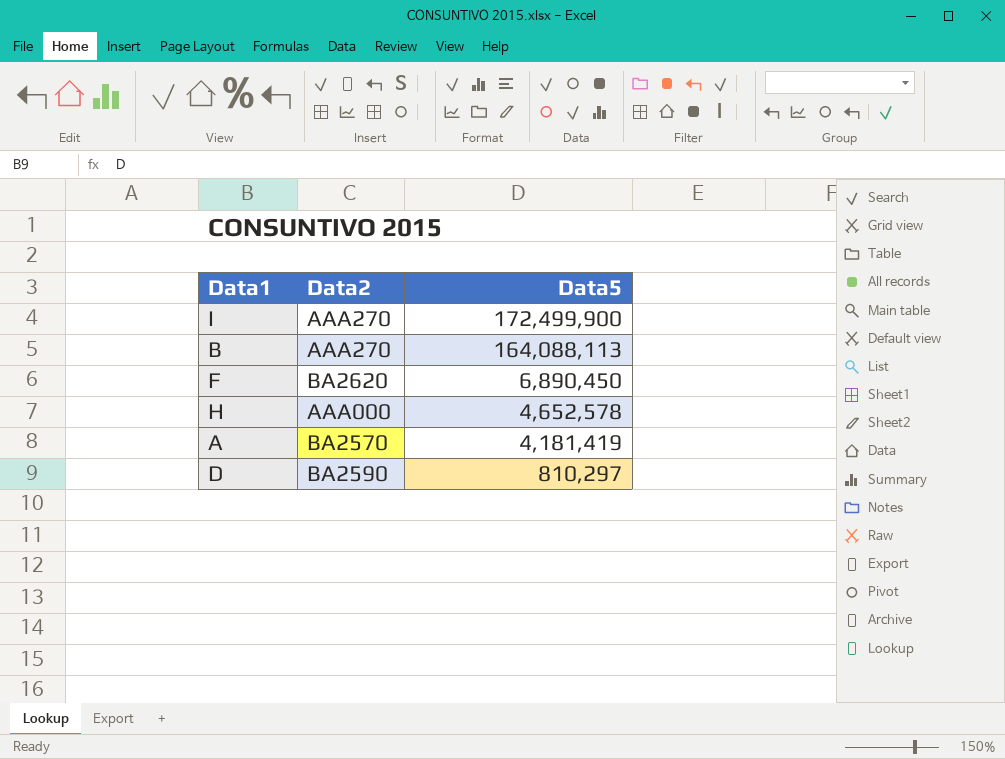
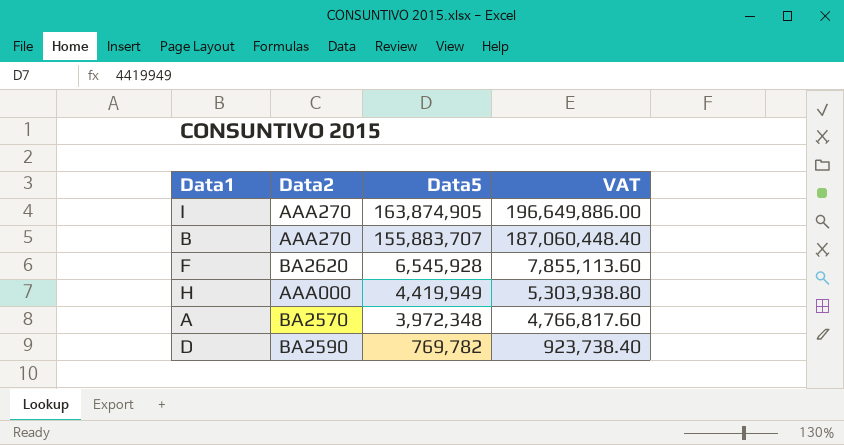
column VAT | formula: none -> [Data5] * 1.2
I | Data5: 172,499,900 -> 163,874,905
B | Data5: 164,088,113 -> 155,883,707
F | Data5: 6,890,450 -> 6,545,928
H | Data5: 4,652,578 -> 4,419,949
A | Data5: 4,181,419 -> 3,972,348
D | Data5: 810,297 -> 769,782

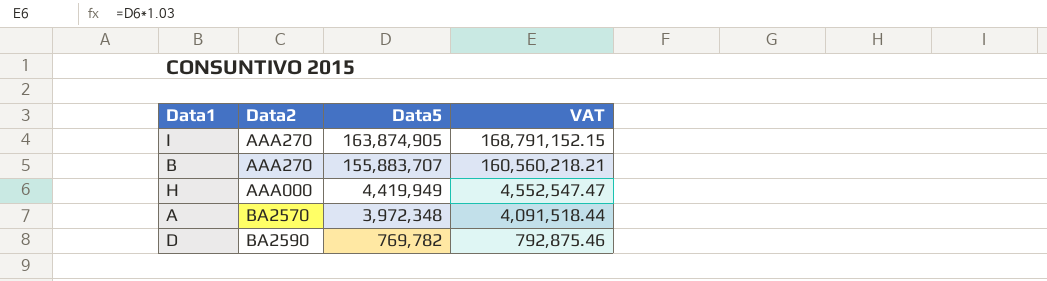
column VAT | formula: [Data5] * 1.2 -> [Data5] * 1.03
row F: BA2620 | 6,545,928 | 7,855,113.60 -> none

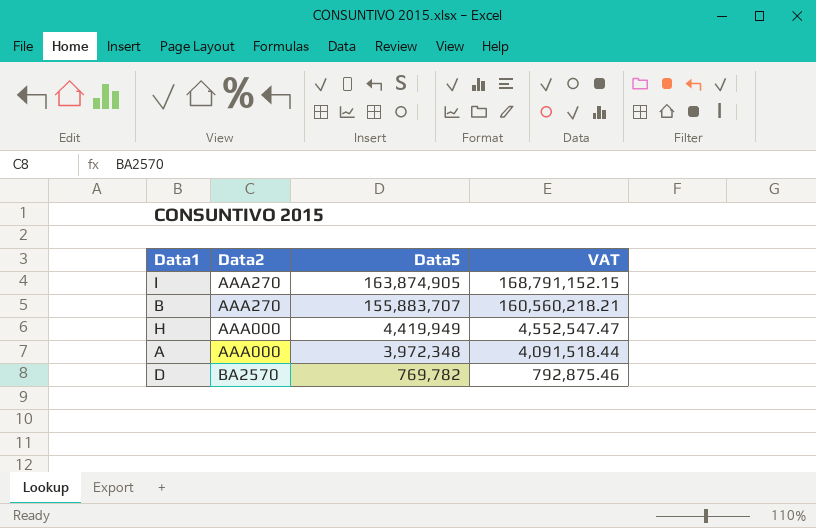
A | Data2: BA2570 -> AAA000
D | Data2: BA2590 -> BA2570

